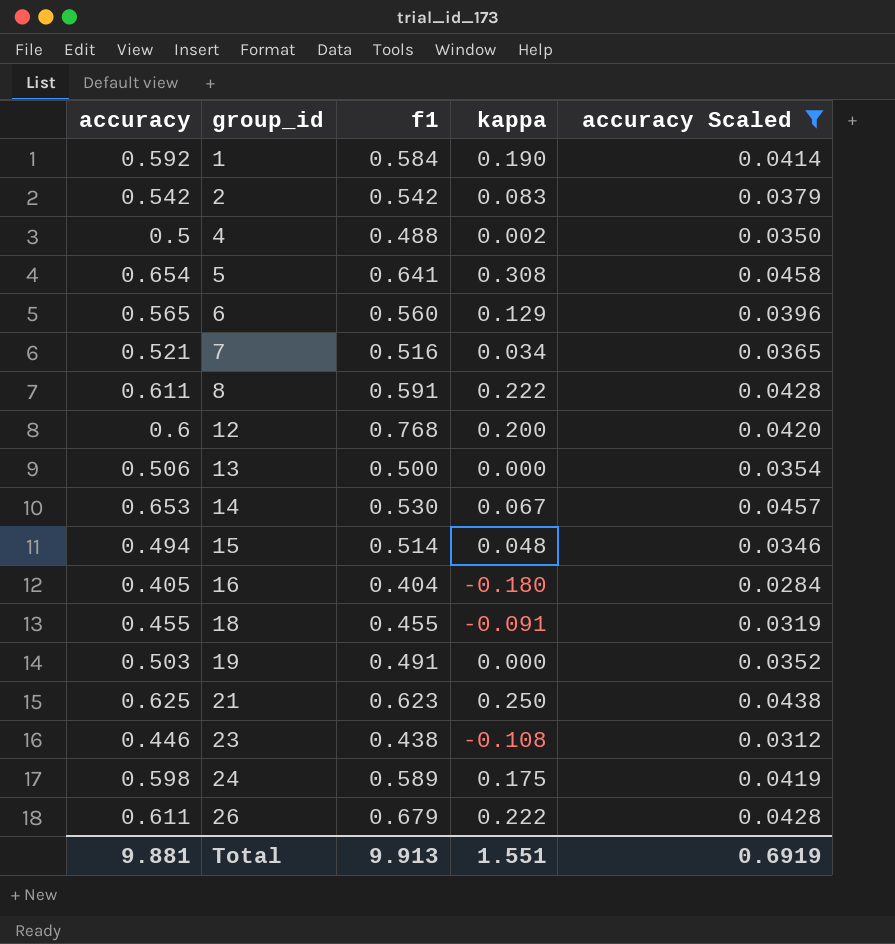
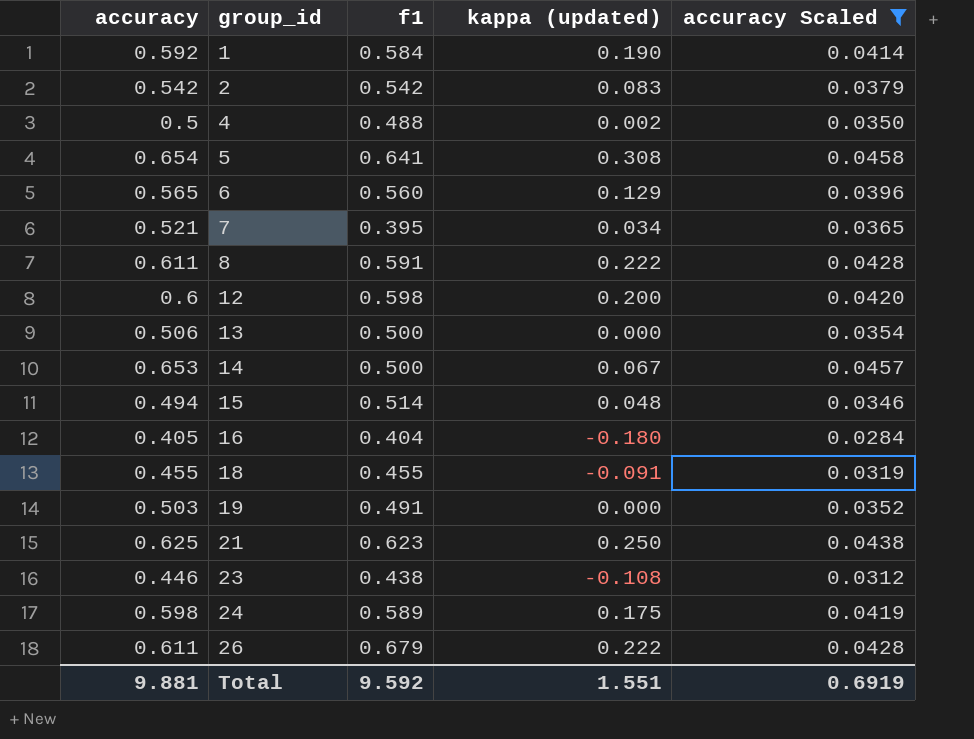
column name: kappa -> kappa (updated)
7 | f1: 0.516 -> 0.395
12 | f1: 0.768 -> 0.598
14 | f1: 0.530 -> 0.500
Total | f1: 9.913 -> 9.592

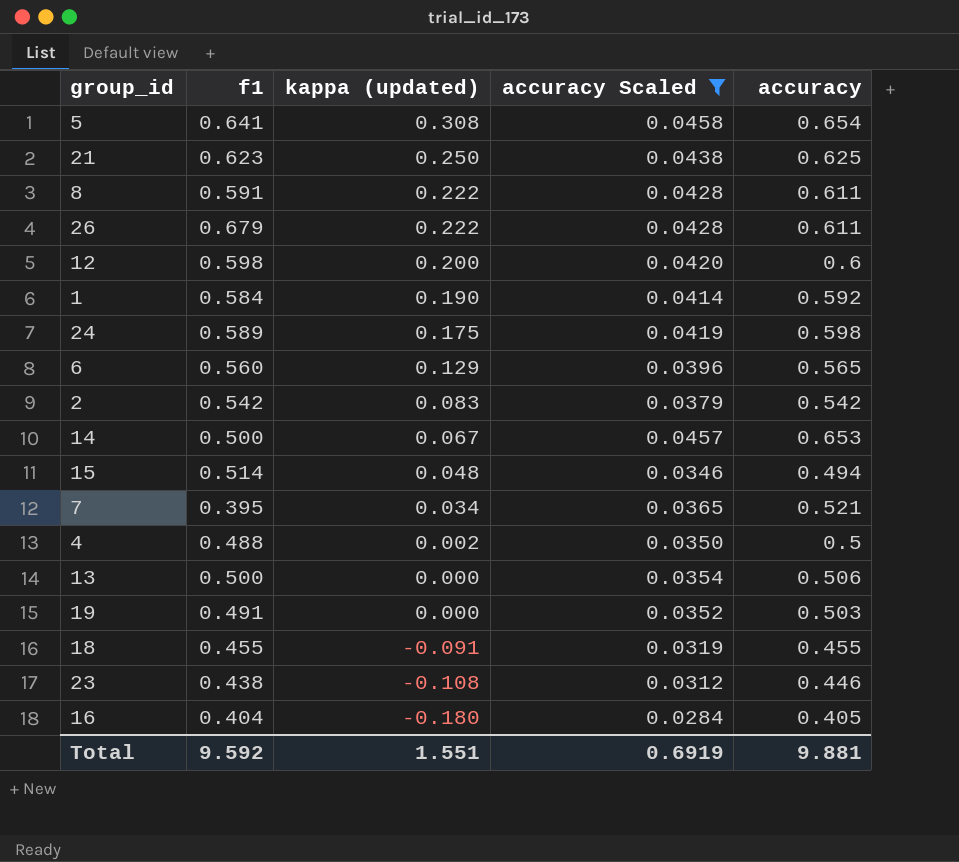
row order: group_id ascending -> kappa (updated) descending
column accuracy | position: 1 -> 5

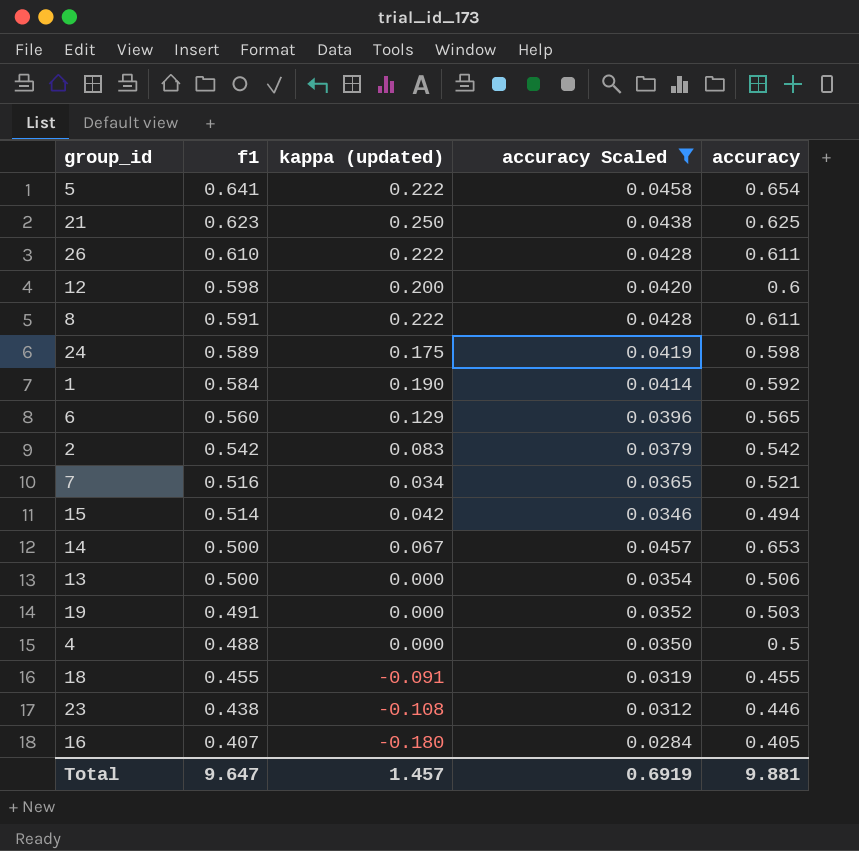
row order: kappa (updated) descending -> f1 descending
5 | kappa (updated): 0.308 -> 0.222
26 | f1: 0.679 -> 0.610
7 | f1: 0.395 -> 0.516
15 | kappa (updated): 0.048 -> 0.042
4 | kappa (updated): 0.002 -> 0.000
16 | f1: 0.404 -> 0.407
Total | f1: 9.592 -> 9.647
Total | kappa (updated): 1.551 -> 1.457

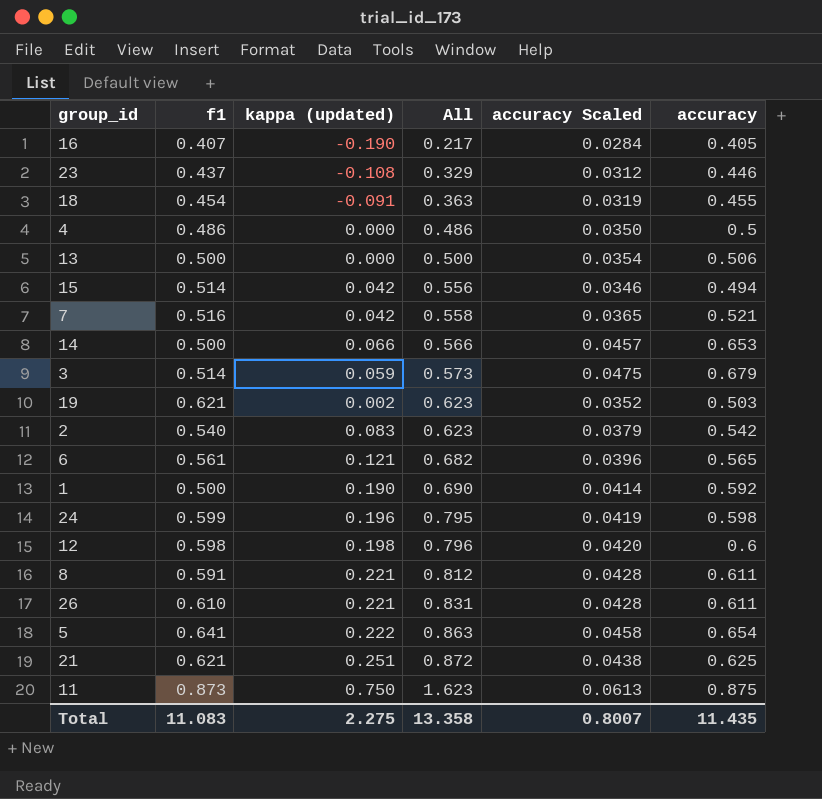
filter: accuracy Scaled <= 0.0458 -> none
row order: f1 descending -> All ascending
column All | formula: none -> [f1] + [kappa (updated)]
16 | kappa (updated): -0.180 -> -0.190
23 | f1: 0.438 -> 0.437
18 | f1: 0.455 -> 0.454
4 | f1: 0.488 -> 0.486
7 | kappa (updated): 0.034 -> 0.042
14 | kappa (updated): 0.067 -> 0.066
19 | f1: 0.491 -> 0.621
19 | kappa (updated): 0.000 -> 0.002
2 | f1: 0.542 -> 0.540
6 | f1: 0.560 -> 0.561
6 | kappa (updated): 0.129 -> 0.121
1 | f1: 0.584 -> 0.500
24 | f1: 0.589 -> 0.599
24 | kappa (updated): 0.175 -> 0.196
12 | kappa (updated): 0.200 -> 0.198
8 | kappa (updated): 0.222 -> 0.221
26 | kappa (updated): 0.222 -> 0.221
21 | f1: 0.623 -> 0.621
21 | kappa (updated): 0.250 -> 0.251
Total | f1: 9.647 -> 11.083
Total | kappa (updated): 1.457 -> 2.275
Total | accuracy Scaled: 0.6919 -> 0.8007
Total | accuracy: 9.881 -> 11.435

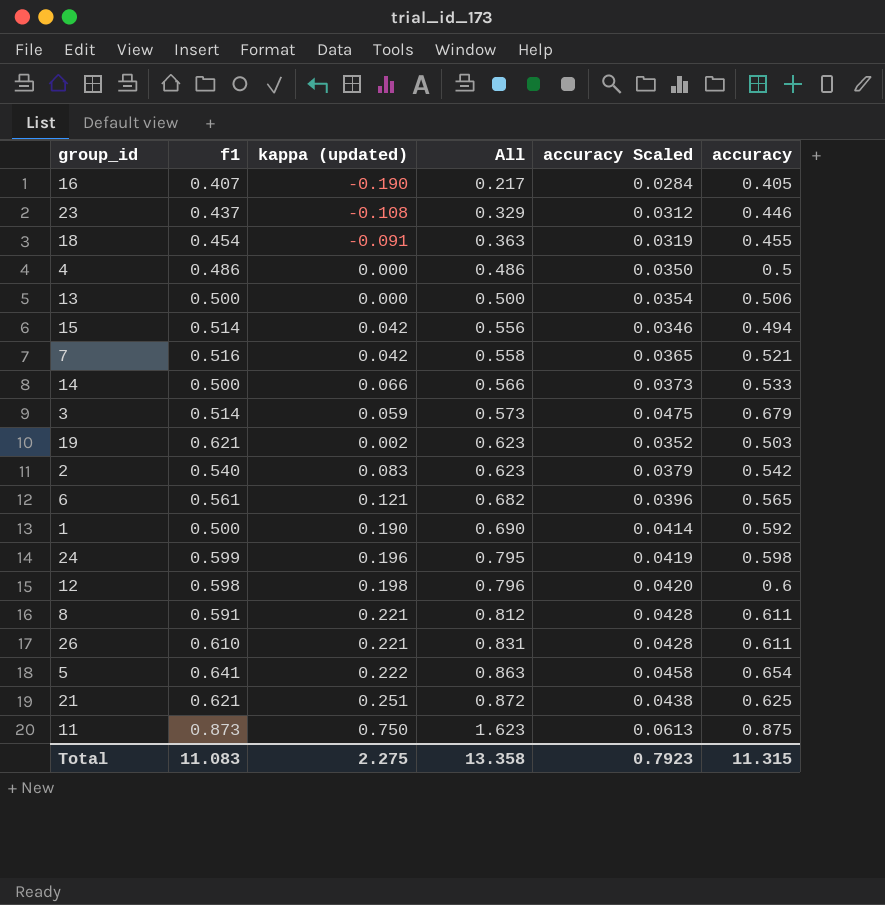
14 | accuracy Scaled: 0.0457 -> 0.0373
14 | accuracy: 0.653 -> 0.533
Total | accuracy Scaled: 0.8007 -> 0.7923
Total | accuracy: 11.435 -> 11.315

